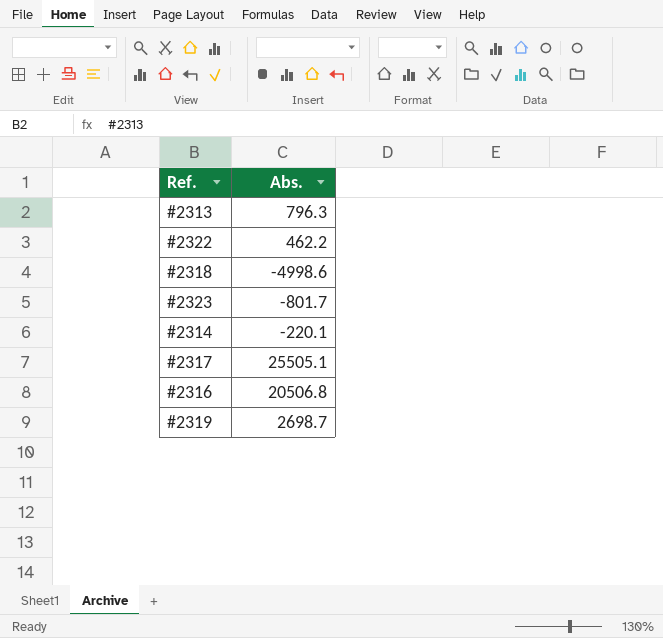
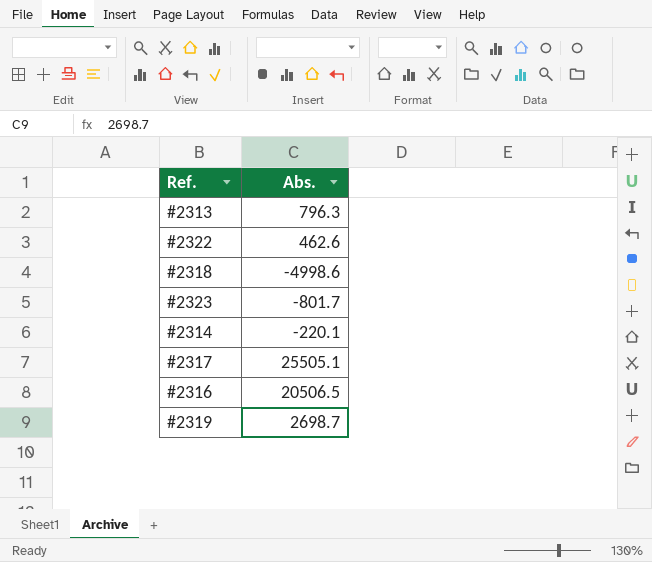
#2322 | Abs.: 462.2 -> 462.6
#2316 | Abs.: 20506.8 -> 20506.5

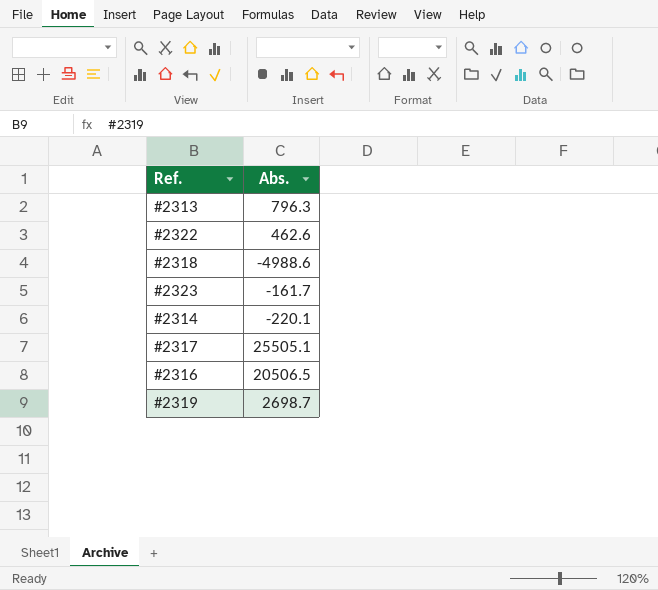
#2318 | Abs.: -4998.6 -> -4988.6
#2323 | Abs.: -801.7 -> -161.7

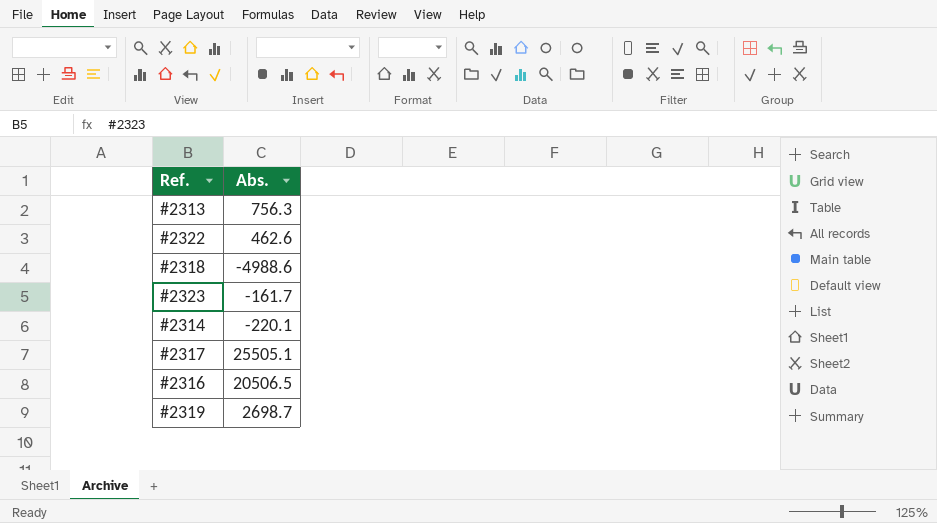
#2313 | Abs.: 796.3 -> 756.3

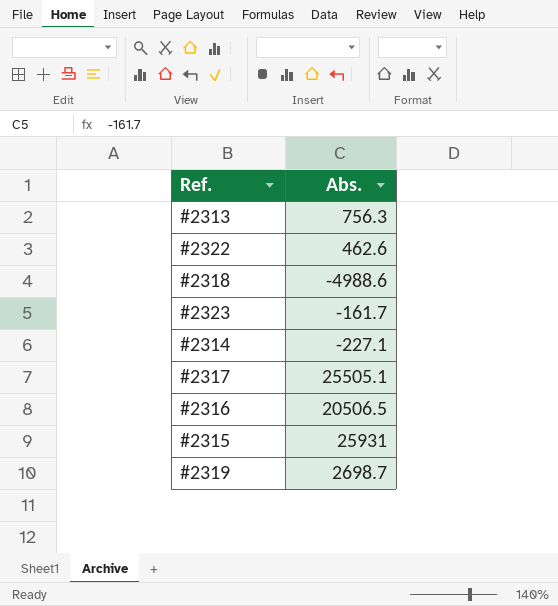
#2314 | Abs.: -220.1 -> -227.1
row #2315: none -> 25931

